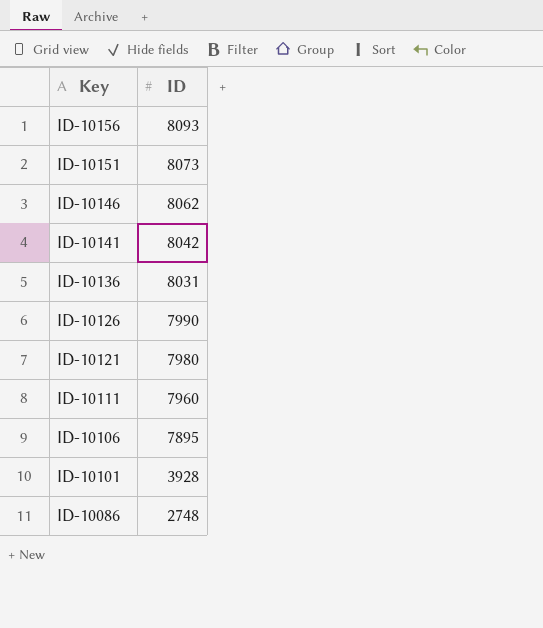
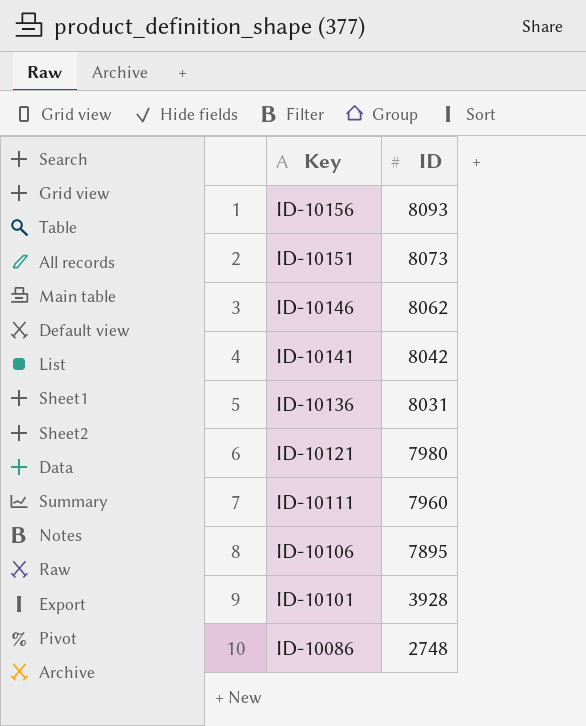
row ID-10126: 7990 -> none

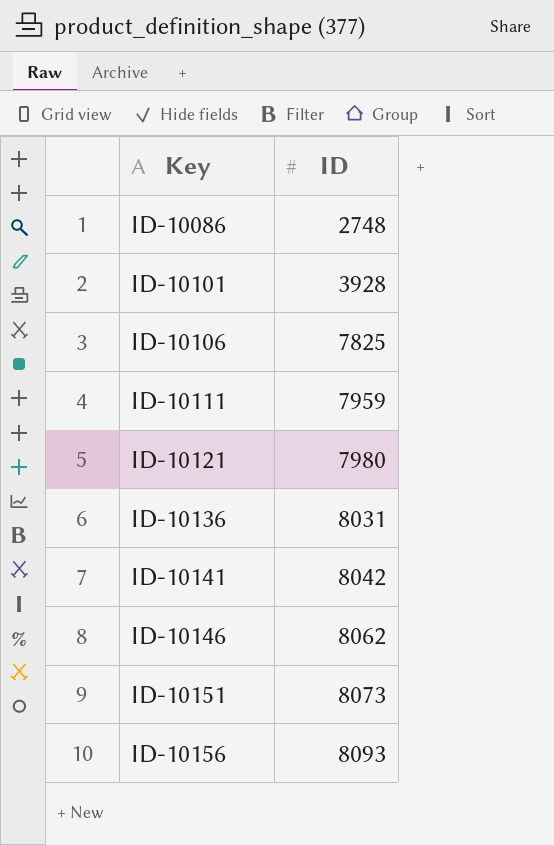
row order: Key descending -> Key ascending
ID-10106 | ID: 7895 -> 7825
ID-10111 | ID: 7960 -> 7959

